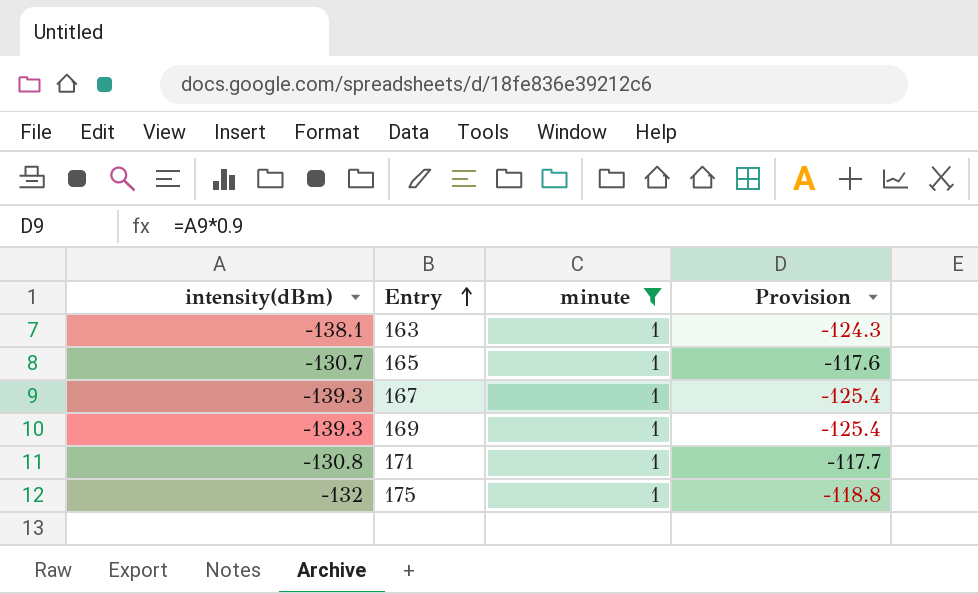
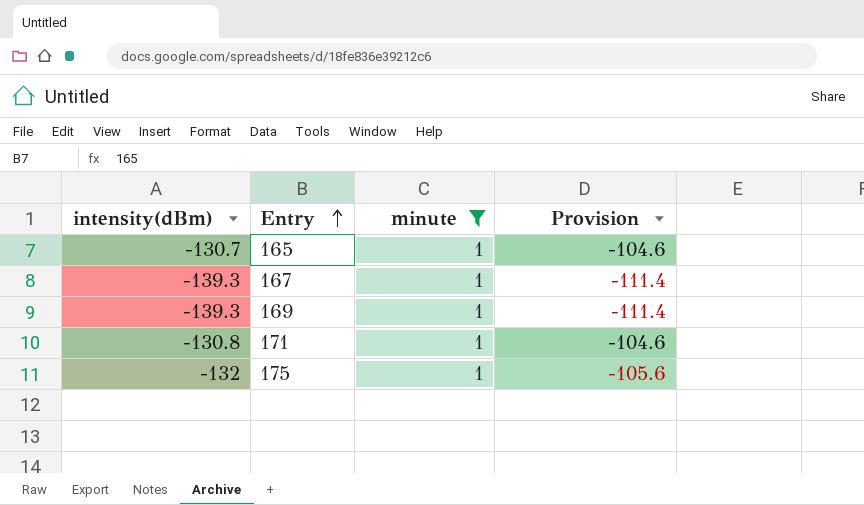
column Provision | formula: [intensity(dBm)] * 0.9 -> [intensity(dBm)] * 0.8
row 163: -138.1 | 1 | -124.3 -> none

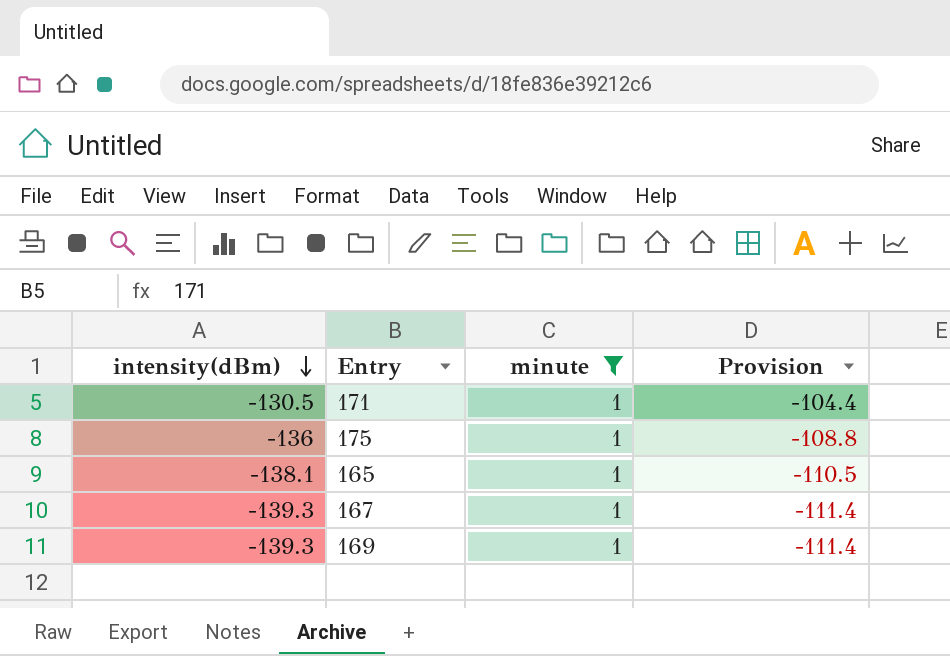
row order: Entry ascending -> intensity(dBm) descending
171 | intensity(dBm): -130.8 -> -130.5
171 | Provision: -104.6 -> -104.4
175 | intensity(dBm): -132 -> -136
175 | Provision: -105.6 -> -108.8
165 | intensity(dBm): -130.7 -> -138.1
165 | Provision: -104.6 -> -110.5

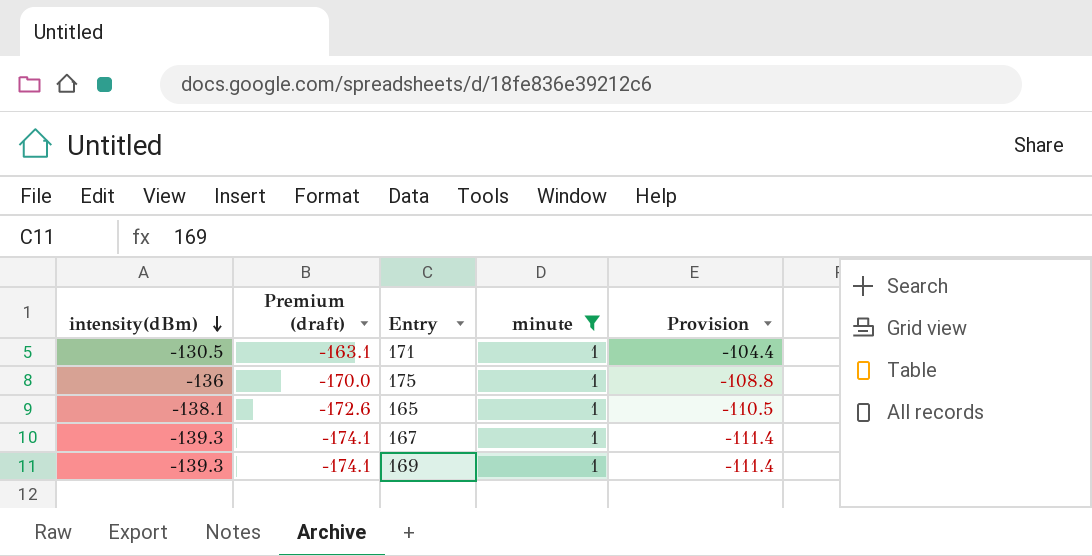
column Premium (draft) | formula: none -> [intensity(dBm)] * 1.25

